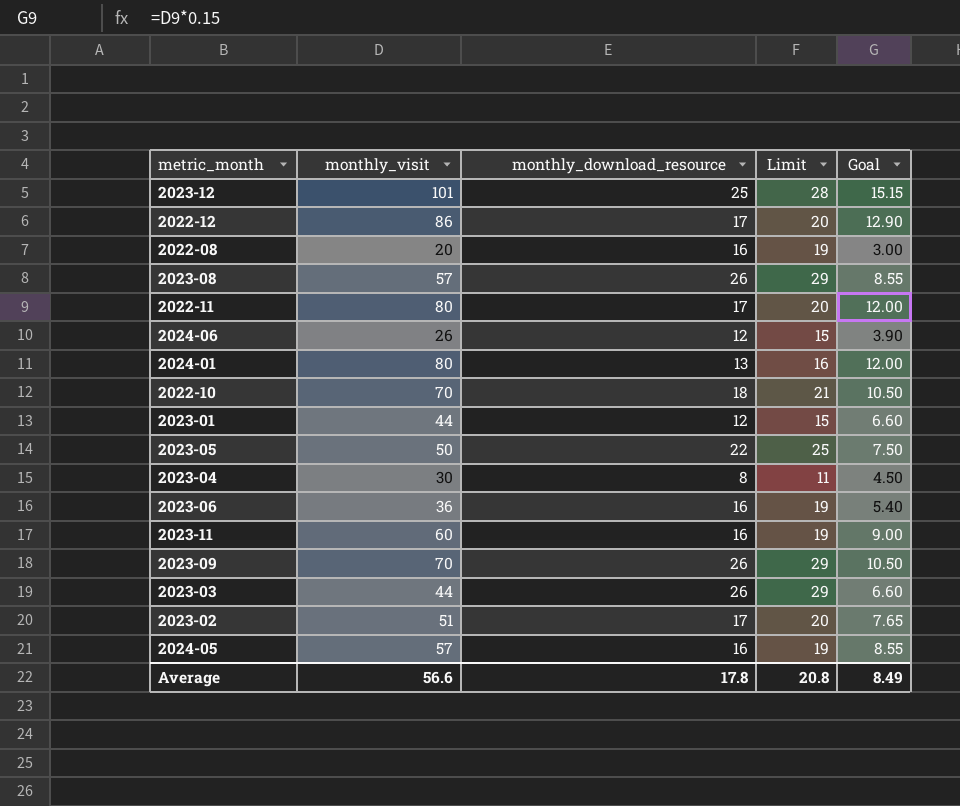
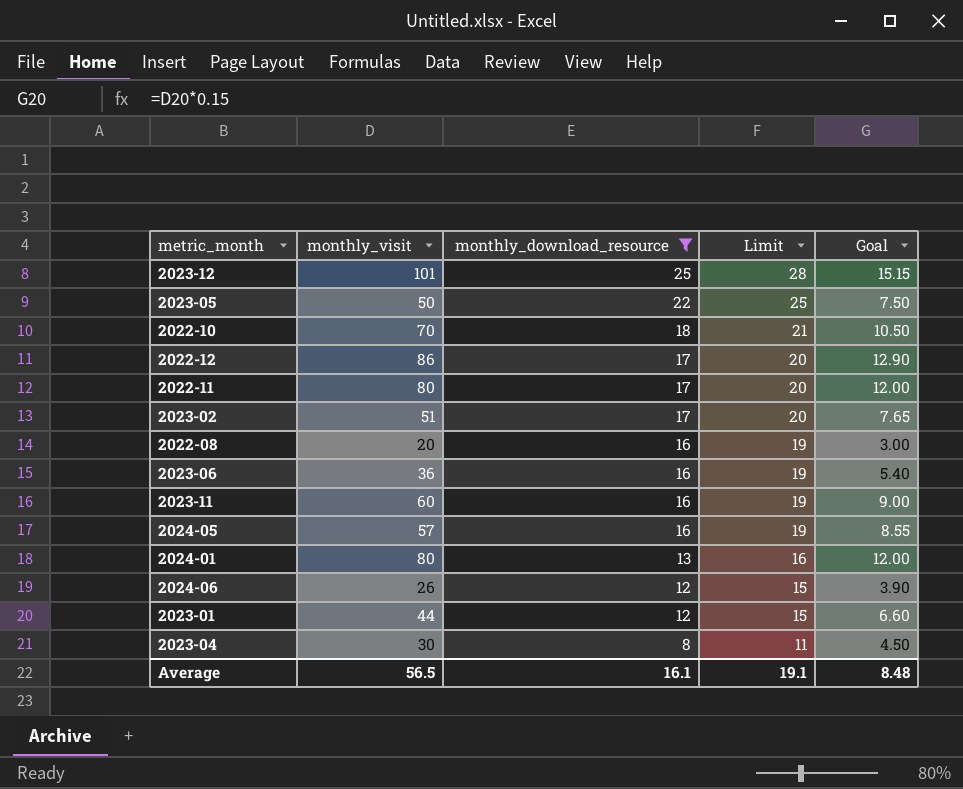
filter: none -> monthly_download_resource != 26
row order: none -> monthly_download_resource descending
Average | monthly_visit: 56.6 -> 56.5
Average | monthly_download_resource: 17.8 -> 16.1
Average | Limit: 20.8 -> 19.1
Average | Goal: 8.49 -> 8.48

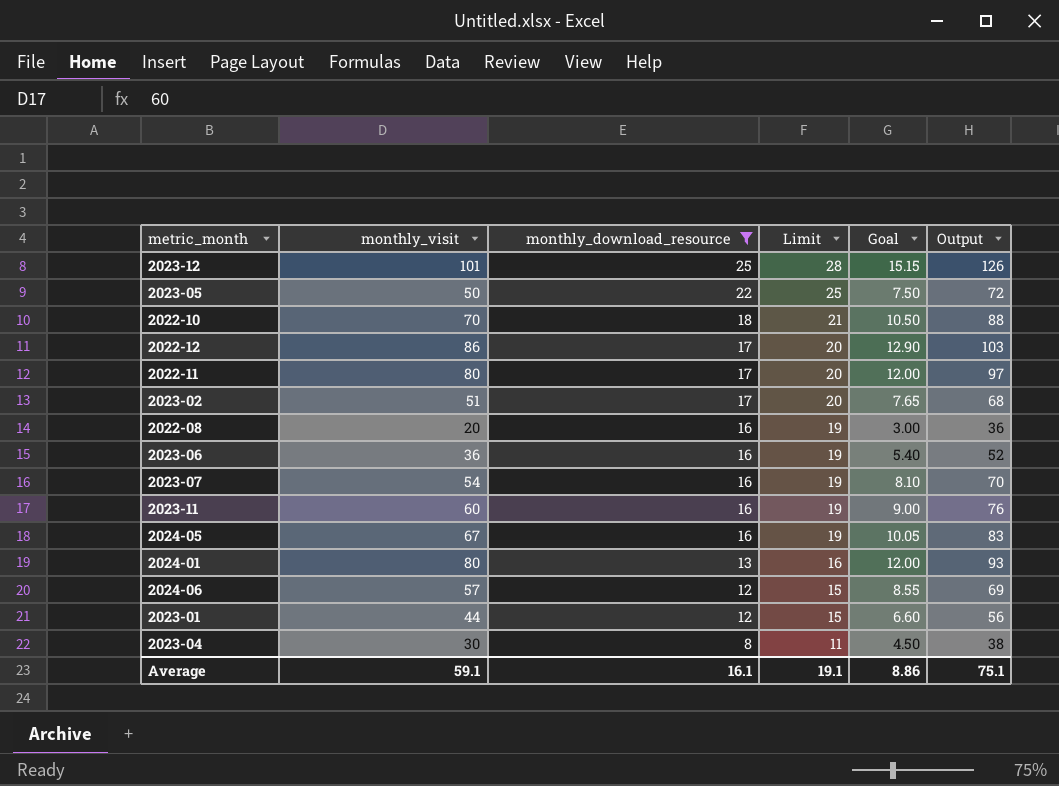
column Output | formula: none -> [monthly_visit] + [monthly_download_resource]
row 2023-07: none -> 54 | 16 | 19 | 8.10 | 70
2024-05 | monthly_visit: 57 -> 67
2024-05 | Goal: 8.55 -> 10.05
2024-06 | monthly_visit: 26 -> 57
2024-06 | Goal: 3.90 -> 8.55
Average | monthly_visit: 56.5 -> 59.1
Average | Goal: 8.48 -> 8.86

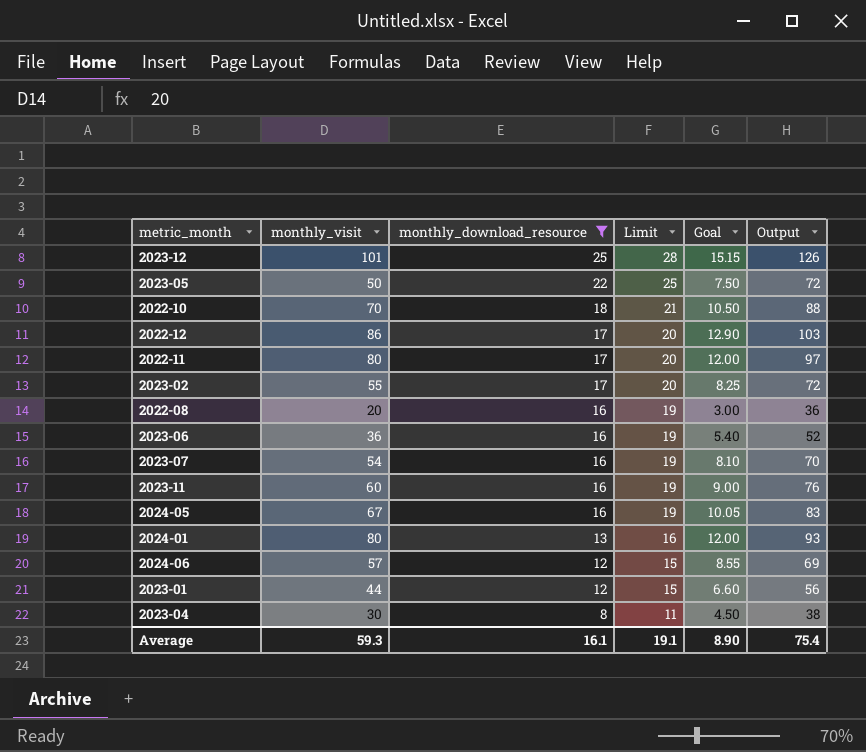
2023-02 | monthly_visit: 51 -> 55
2023-02 | Goal: 7.65 -> 8.25
2023-02 | Output: 68 -> 72
Average | monthly_visit: 59.1 -> 59.3
Average | Goal: 8.86 -> 8.90
Average | Output: 75.1 -> 75.4

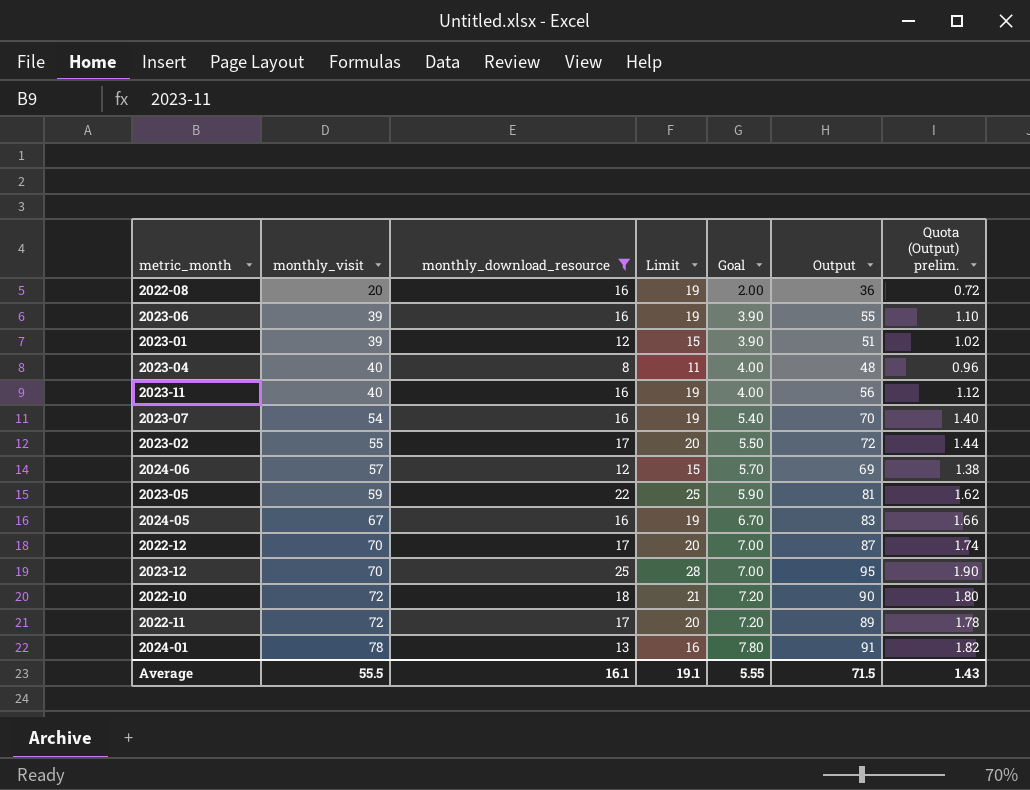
row order: monthly_download_resource descending -> monthly_visit ascending
column Goal | formula: [monthly_visit] * 0.15 -> [monthly_visit] * 0.1
column Quota (Output) prelim. | formula: none -> [Output] * 0.02
2023-06 | monthly_visit: 36 -> 39
2023-06 | Output: 52 -> 55
2023-01 | monthly_visit: 44 -> 39
2023-01 | Output: 56 -> 51
2023-04 | monthly_visit: 30 -> 40
2023-04 | Output: 38 -> 48
2023-11 | monthly_visit: 60 -> 40
2023-11 | Output: 76 -> 56
2023-05 | monthly_visit: 50 -> 59
2023-05 | Output: 72 -> 81
2022-12 | monthly_visit: 86 -> 70
2022-12 | Output: 103 -> 87
2023-12 | monthly_visit: 101 -> 70
2023-12 | Output: 126 -> 95
2022-10 | monthly_visit: 70 -> 72
2022-10 | Output: 88 -> 90
2022-11 | monthly_visit: 80 -> 72
2022-11 | Output: 97 -> 89
2024-01 | monthly_visit: 80 -> 78
2024-01 | Output: 93 -> 91
Average | monthly_visit: 59.3 -> 55.5
Average | Goal: 8.90 -> 5.55
Average | Output: 75.4 -> 71.5

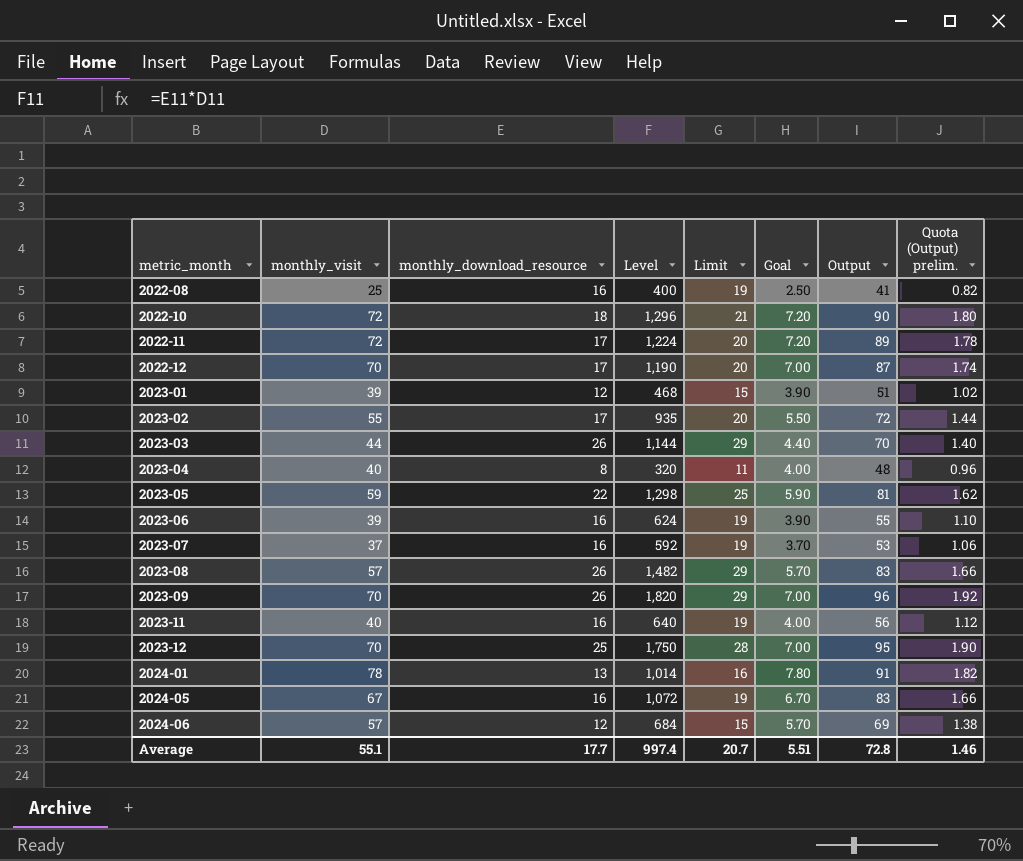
filter: monthly_download_resource != 26 -> none
row order: monthly_visit ascending -> metric_month ascending
column Level | formula: none -> [monthly_visit] * [monthly_download_resource]
2022-08 | monthly_visit: 20 -> 25
2022-08 | Goal: 2.00 -> 2.50
2022-08 | Output: 36 -> 41
2022-08 | Quota (Output) prelim.: 0.72 -> 0.82
2023-07 | monthly_visit: 54 -> 37
2023-07 | Goal: 5.40 -> 3.70
2023-07 | Output: 70 -> 53
2023-07 | Quota (Output) prelim.: 1.40 -> 1.06
Average | monthly_visit: 55.5 -> 55.1
Average | monthly_download_resource: 16.1 -> 17.7
Average | Limit: 19.1 -> 20.7
Average | Goal: 5.55 -> 5.51
Average | Output: 71.5 -> 72.8
Average | Quota (Output) prelim.: 1.43 -> 1.46

